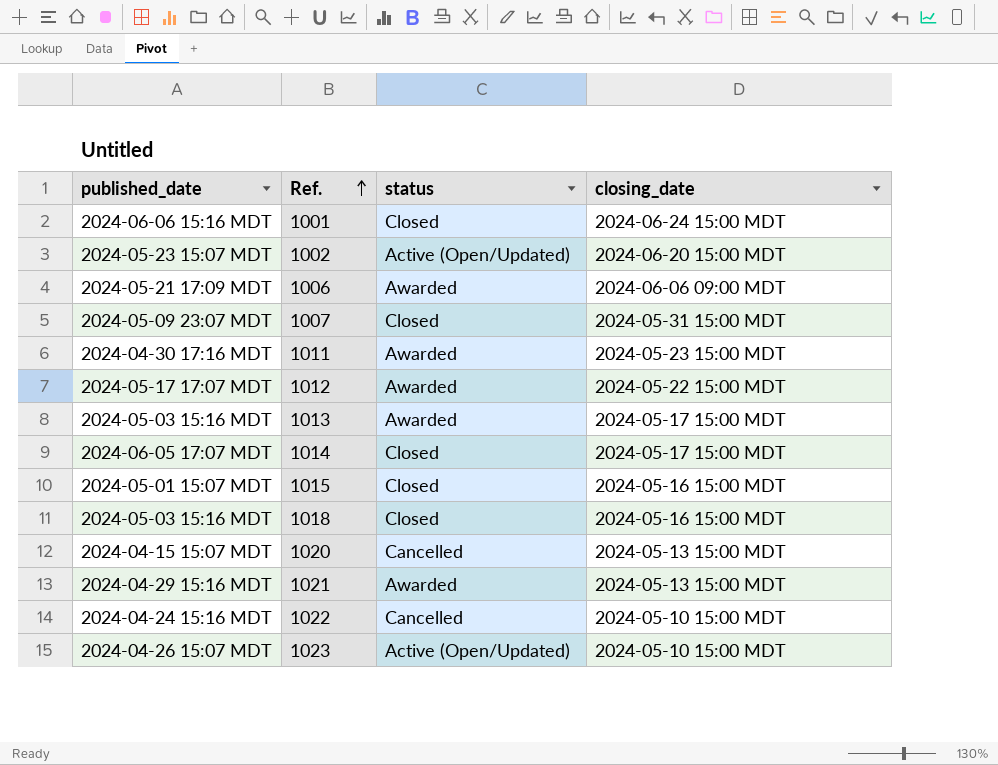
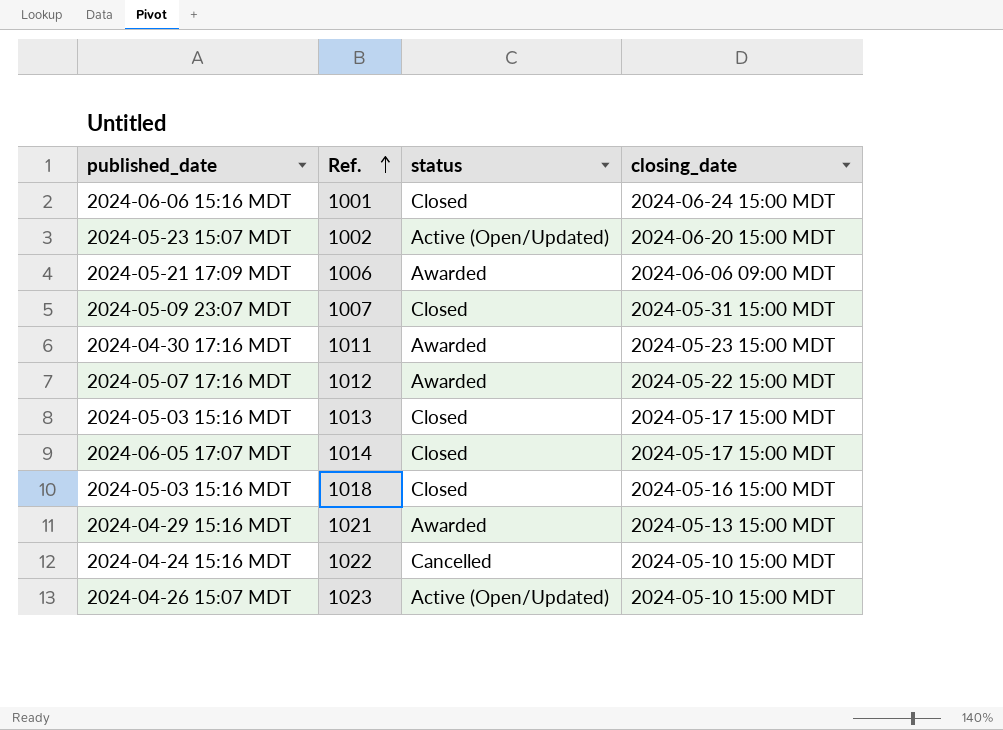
row 1015: 2024-05-01 15:07 MDT | Closed | 2024-05-16 15:00 MDT -> none
row 1020: 2024-04-15 15:07 MDT | Cancelled | 2024-05-13 15:00 MDT -> none
1012 | published_date: 2024-05-17 17:07 MDT -> 2024-05-07 17:16 MDT
1013 | status: Awarded -> Closed

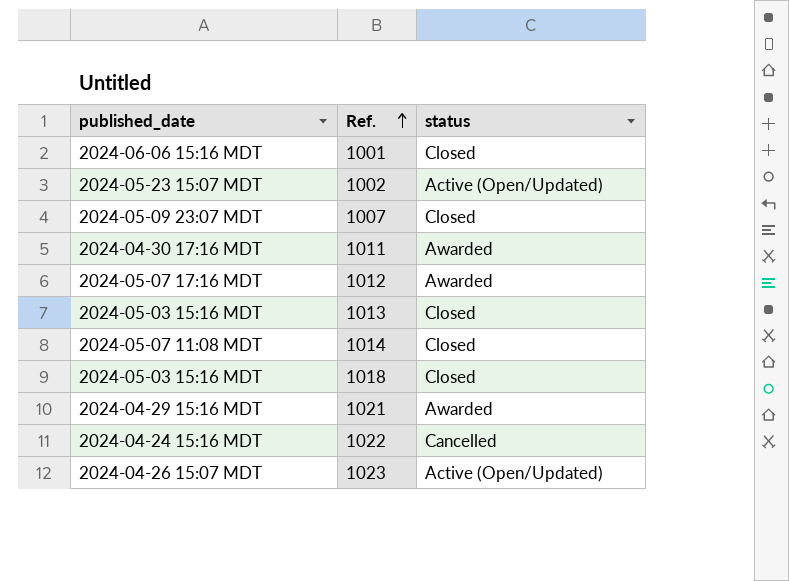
column closing_date | position: 4 -> none
row 1006: 2024-05-21 17:09 MDT | Awarded | 2024-06-06 09:00 MDT -> none
1014 | published_date: 2024-06-05 17:07 MDT -> 2024-05-07 11:08 MDT

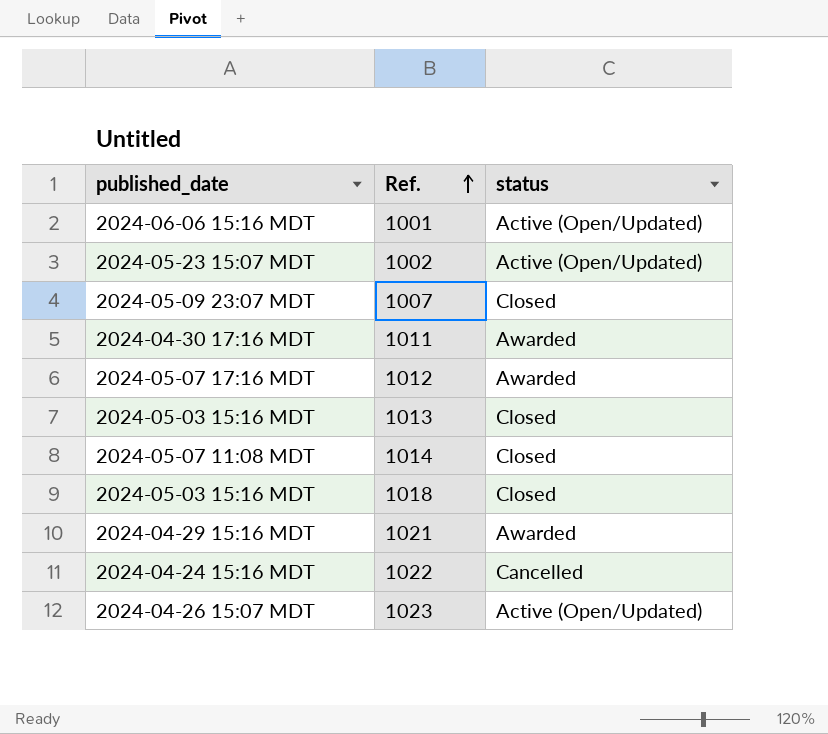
1001 | status: Closed -> Active (Open/Updated)

